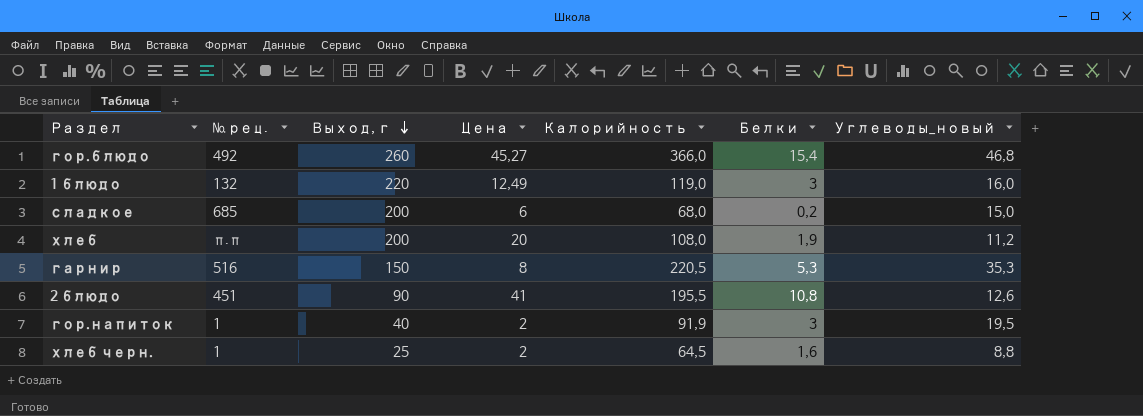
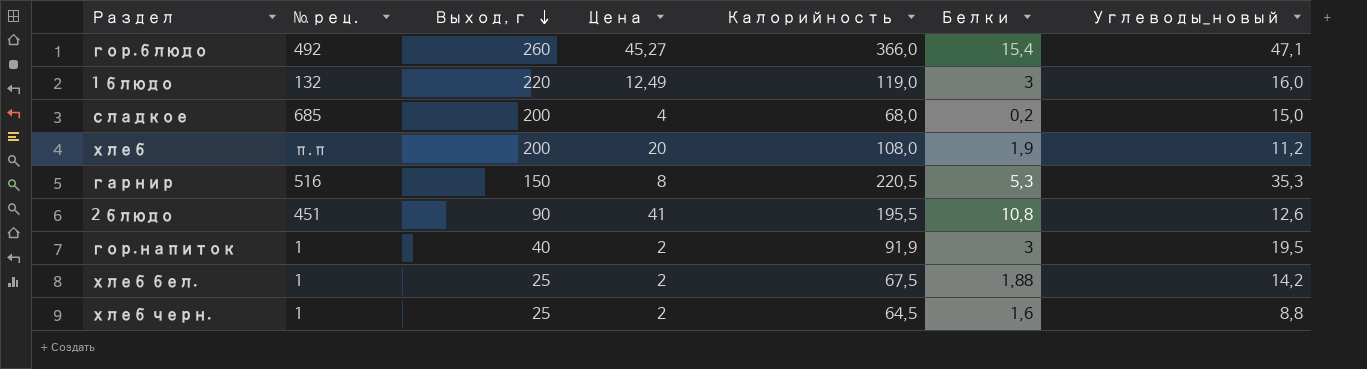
гор.блюдо | Углеводы_новый: 46,8 -> 47,1
сладкое | Цена: 6 -> 4
row хлеб бел.: none -> 1 | 25 | 2 | 67,5 | 1,88 | 14,2

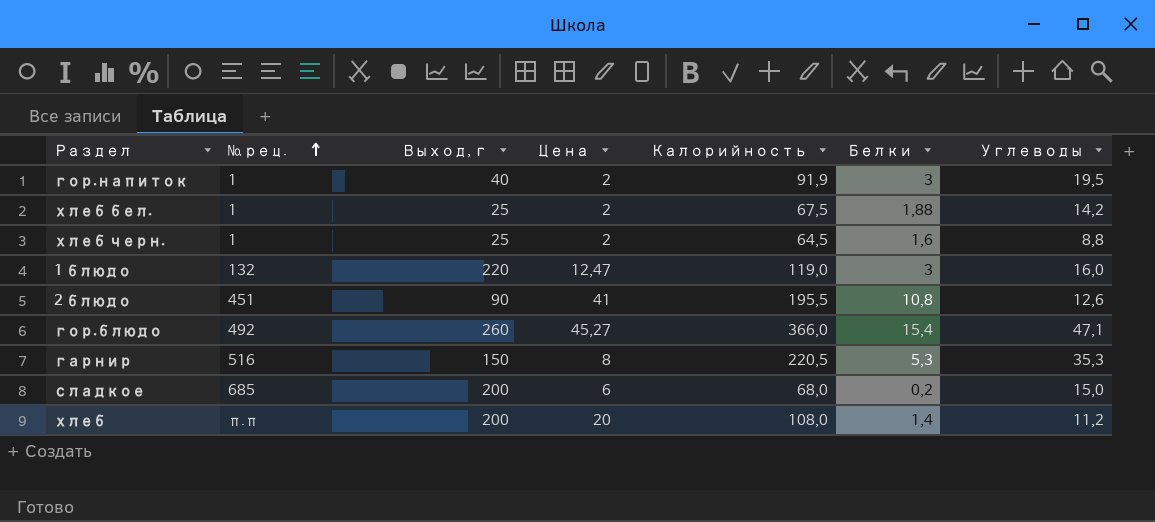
row order: Выход, г descending -> № рец. ascending
column name: Углеводы_новый -> Углеводы
1 блюдо | Цена: 12,49 -> 12,47
сладкое | Цена: 4 -> 6
хлеб | Белки: 1,9 -> 1,4

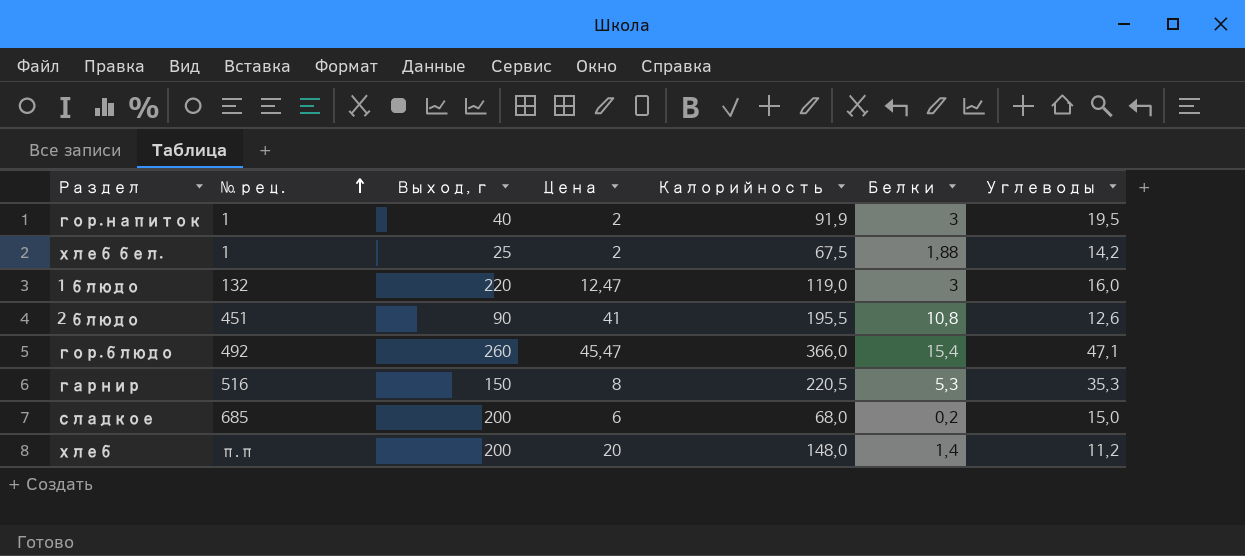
row хлеб черн.: 1 | 25 | 2 | 64,5 | 1,6 | 8,8 -> none
гор.блюдо | Цена: 45,27 -> 45,47
хлеб | Калорийность: 108,0 -> 148,0

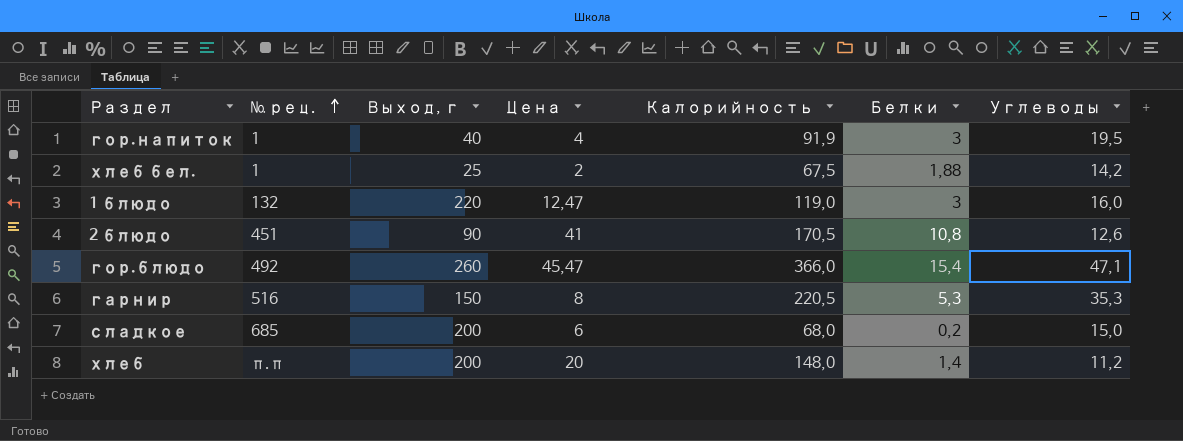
гор.напиток | Цена: 2 -> 4
2 блюдо | Калорийность: 195,5 -> 170,5

